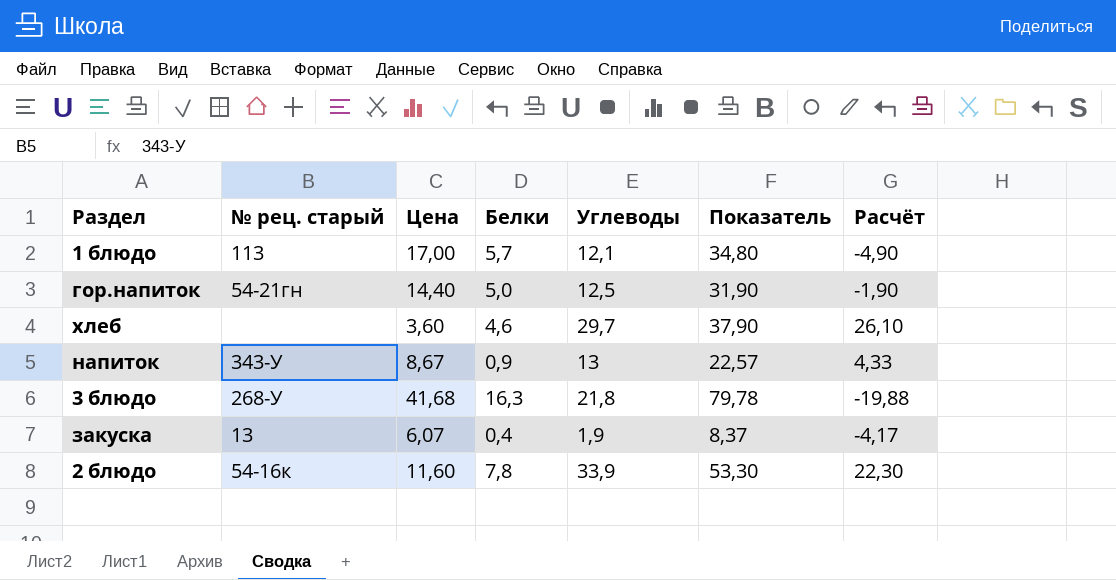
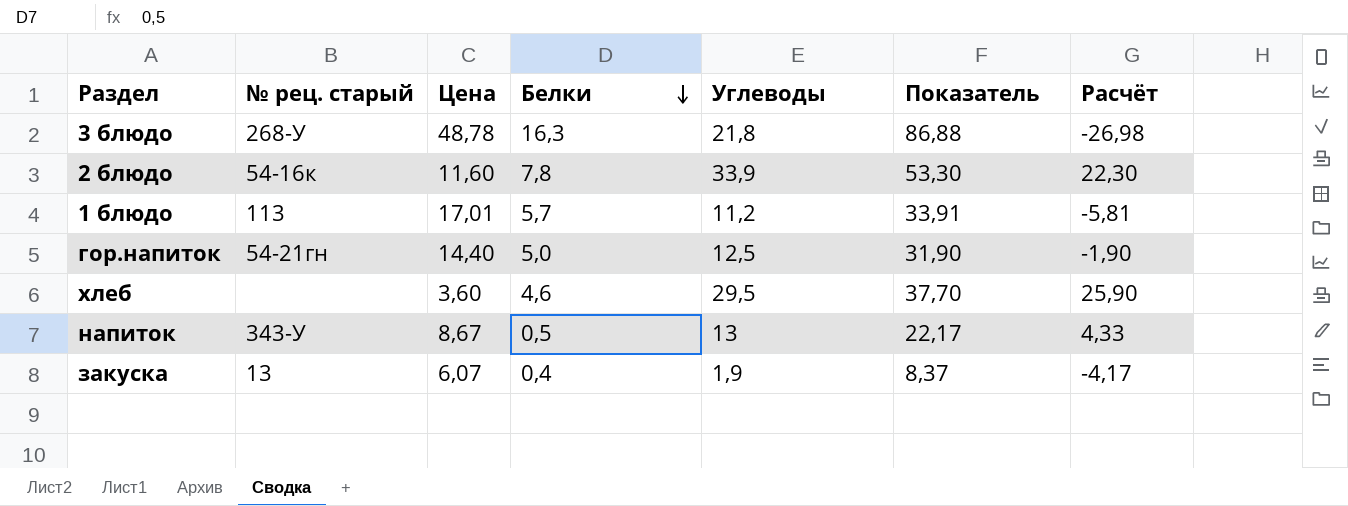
row order: none -> Белки descending
3 блюдо | Цена: 41,68 -> 48,78
3 блюдо | Показатель: 79,78 -> 86,88
3 блюдо | Расчёт: -19,88 -> -26,98
1 блюдо | Цена: 17,00 -> 17,01
1 блюдо | Углеводы: 12,1 -> 11,2
1 блюдо | Показатель: 34,80 -> 33,91
1 блюдо | Расчёт: -4,90 -> -5,81
хлеб | Углеводы: 29,7 -> 29,5
хлеб | Показатель: 37,90 -> 37,70
хлеб | Расчёт: 26,10 -> 25,90
напиток | Белки: 0,9 -> 0,5
напиток | Показатель: 22,57 -> 22,17

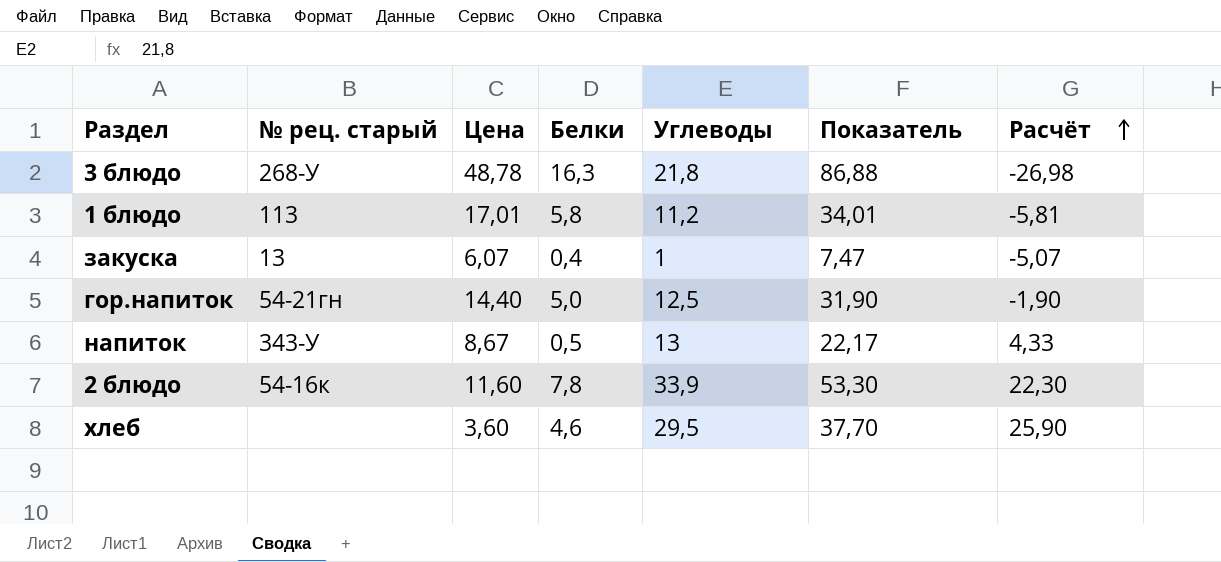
row order: Белки descending -> Расчёт ascending
1 блюдо | Белки: 5,7 -> 5,8
1 блюдо | Показатель: 33,91 -> 34,01
закуска | Углеводы: 1,9 -> 1
закуска | Показатель: 8,37 -> 7,47
закуска | Расчёт: -4,17 -> -5,07

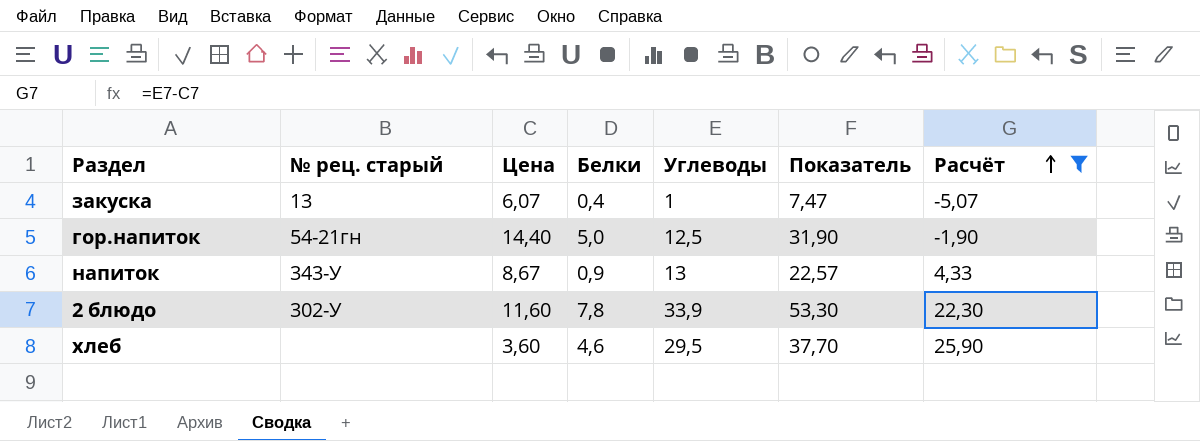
filter: none -> Расчёт >= -5,07
напиток | Белки: 0,5 -> 0,9
напиток | Показатель: 22,17 -> 22,57
2 блюдо | № рец. старый: 54-16к -> 302-У

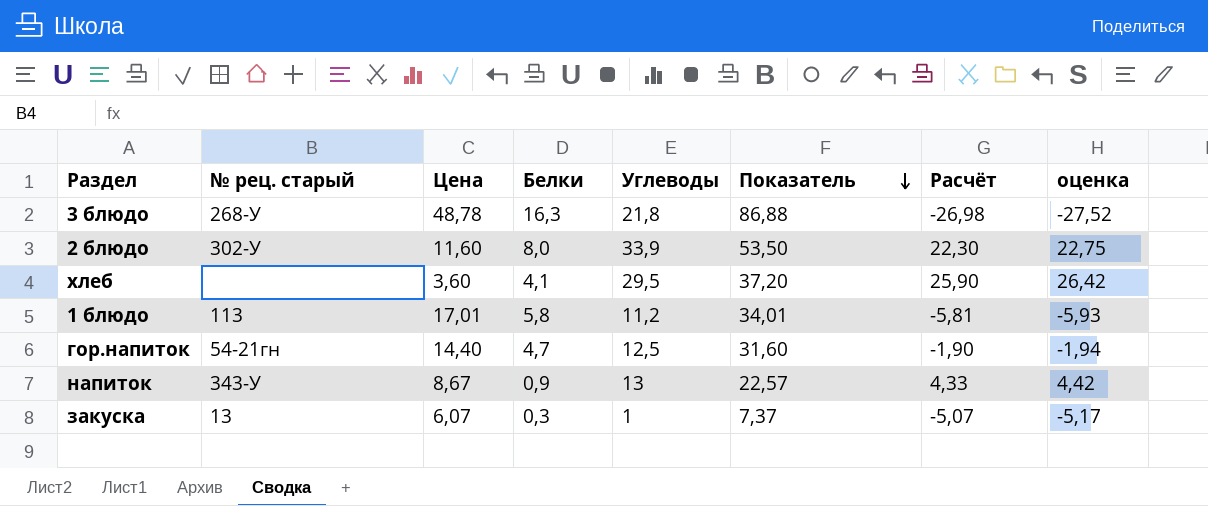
filter: Расчёт >= -5,07 -> none
row order: Расчёт ascending -> Показатель descending
column оценка | formula: none -> [Расчёт] * 1,02
2 блюдо | Белки: 7,8 -> 8,0
2 блюдо | Показатель: 53,30 -> 53,50
хлеб | Белки: 4,6 -> 4,1
хлеб | Показатель: 37,70 -> 37,20
гор.напиток | Белки: 5,0 -> 4,7
гор.напиток | Показатель: 31,90 -> 31,60
закуска | Белки: 0,4 -> 0,3
закуска | Показатель: 7,47 -> 7,37

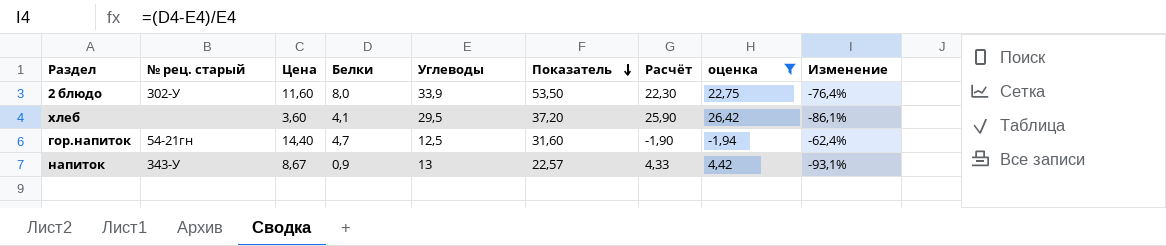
filter: none -> оценка >= -1,94
column Изменение | formula: none -> ([Белки] - [Углеводы]) / [Углеводы]

